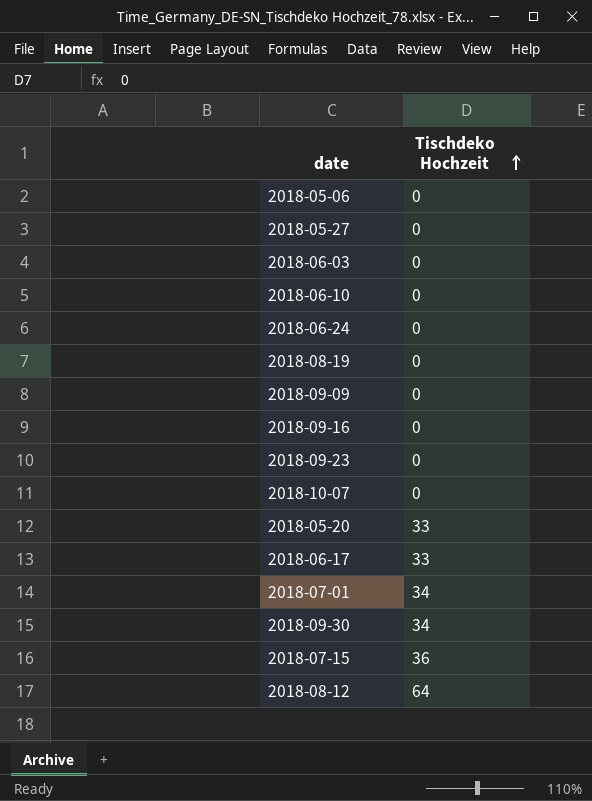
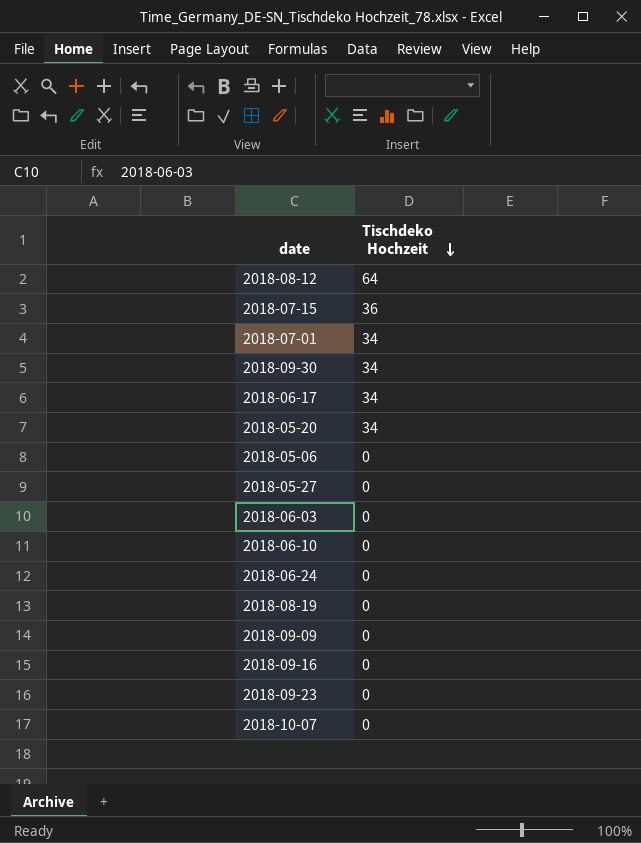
row order: Tischdeko Hochzeit ascending -> Tischdeko Hochzeit descending
2018-06-17 | Tischdeko Hochzeit: 33 -> 34
2018-05-20 | Tischdeko Hochzeit: 33 -> 34

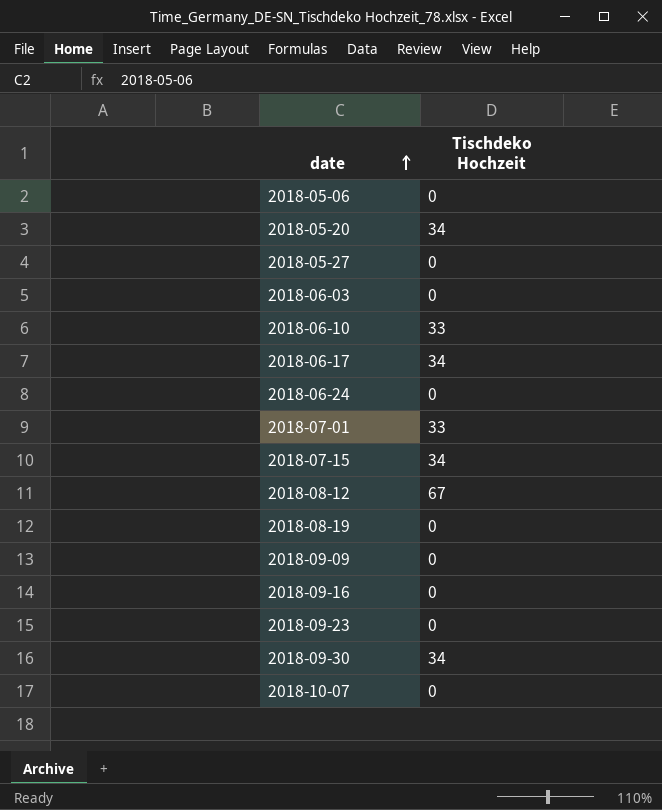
row order: Tischdeko Hochzeit descending -> date ascending
2018-06-10 | Tischdeko Hochzeit: 0 -> 33
2018-07-01 | Tischdeko Hochzeit: 34 -> 33
2018-07-15 | Tischdeko Hochzeit: 36 -> 34
2018-08-12 | Tischdeko Hochzeit: 64 -> 67

